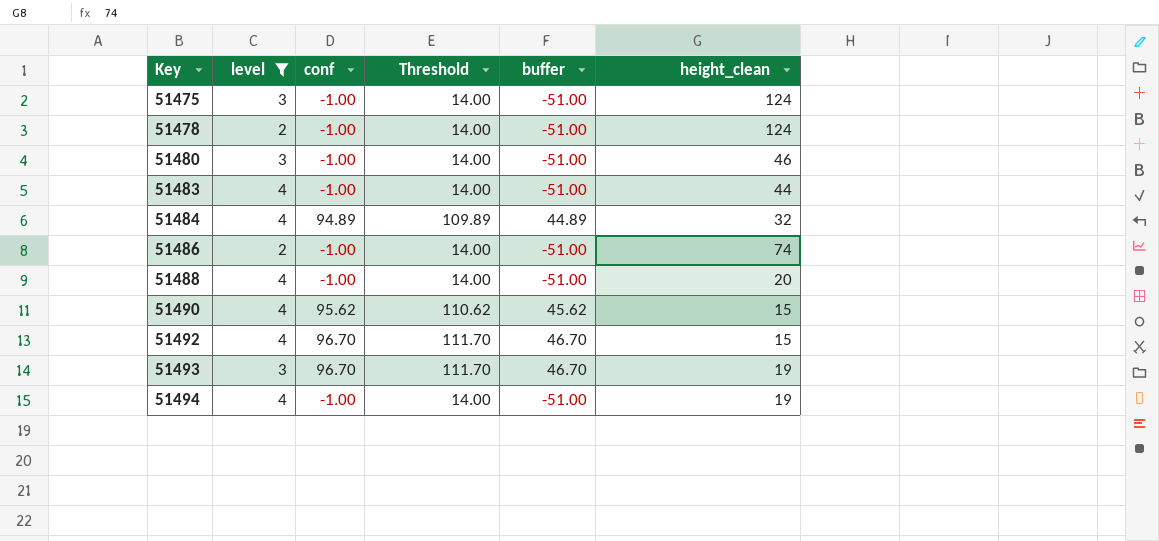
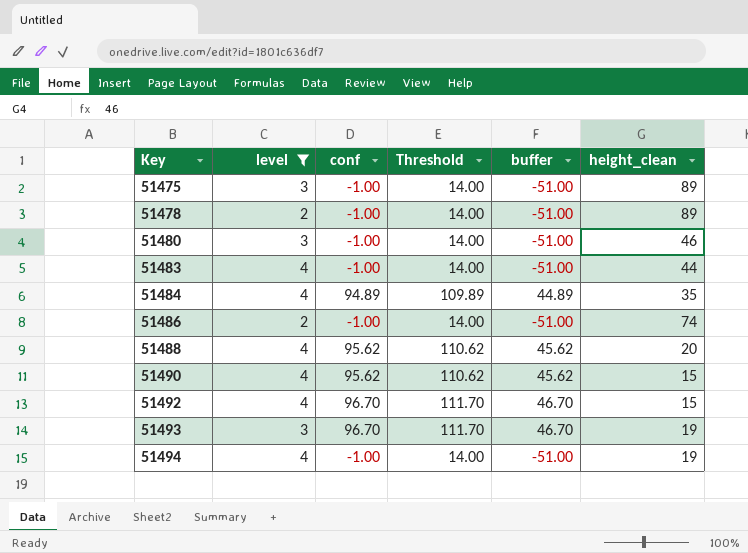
51475 | height_clean: 124 -> 89
51478 | height_clean: 124 -> 89
51484 | height_clean: 32 -> 35
51488 | conf: -1.00 -> 95.62
51488 | Threshold: 14.00 -> 110.62
51488 | buffer: -51.00 -> 45.62

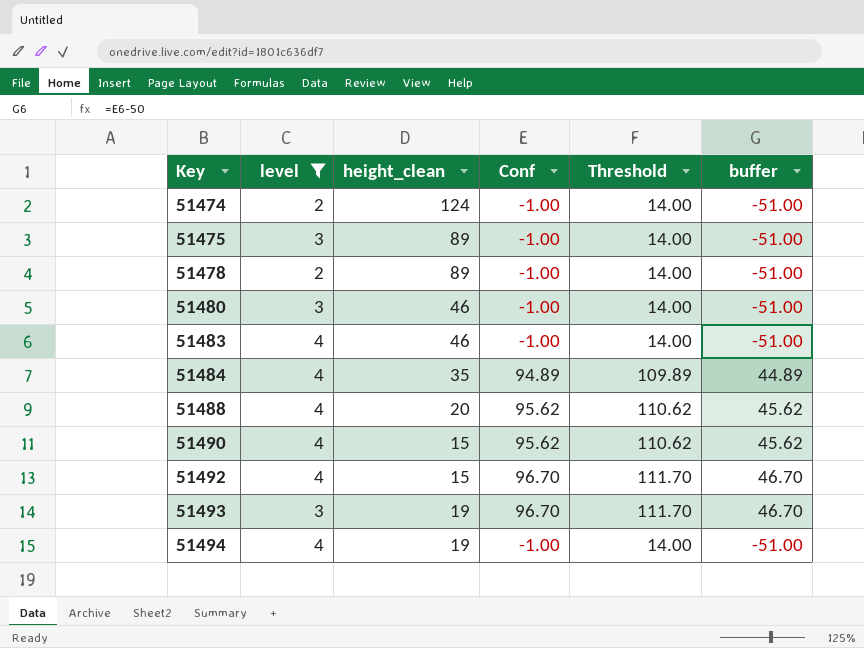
column height_clean | position: 6 -> 3
column name: conf -> Conf
row 51486: 2 | -1.00 | 14.00 | -51.00 | 74 -> none
row 51474: none -> 2 | 124 | -1.00 | 14.00 | -51.00
51483 | height_clean: 44 -> 46

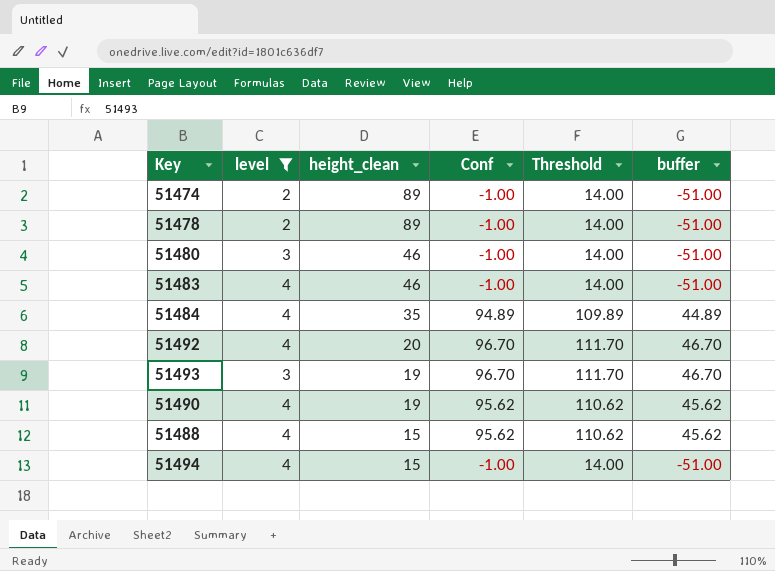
row order: Key ascending -> height_clean descending
row 51475: 3 | 89 | -1.00 | 14.00 | -51.00 -> none
51474 | height_clean: 124 -> 89
51492 | height_clean: 15 -> 20
51490 | height_clean: 15 -> 19
51488 | height_clean: 20 -> 15
51494 | height_clean: 19 -> 15

